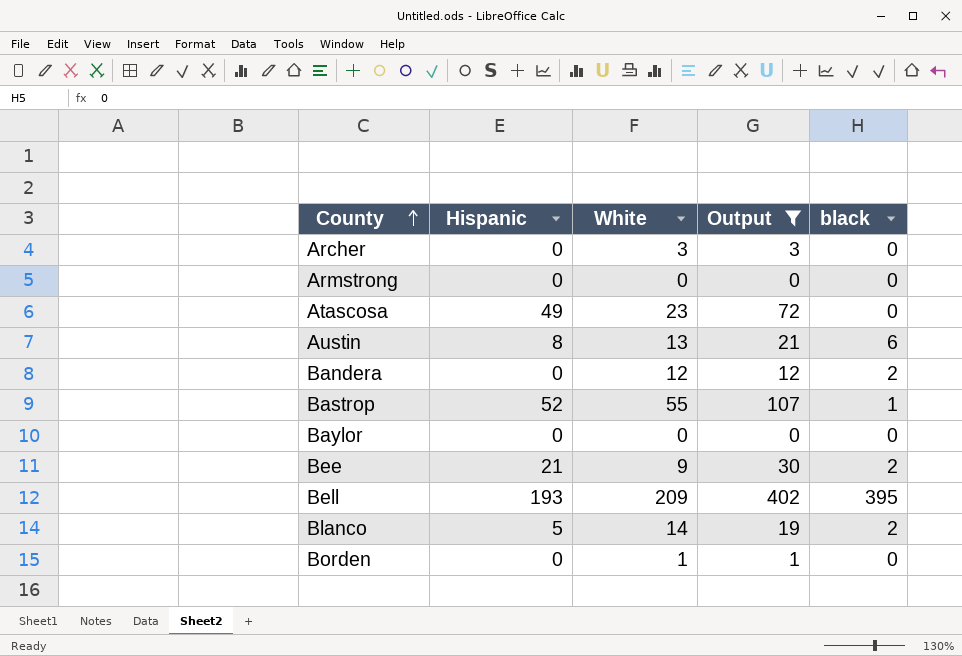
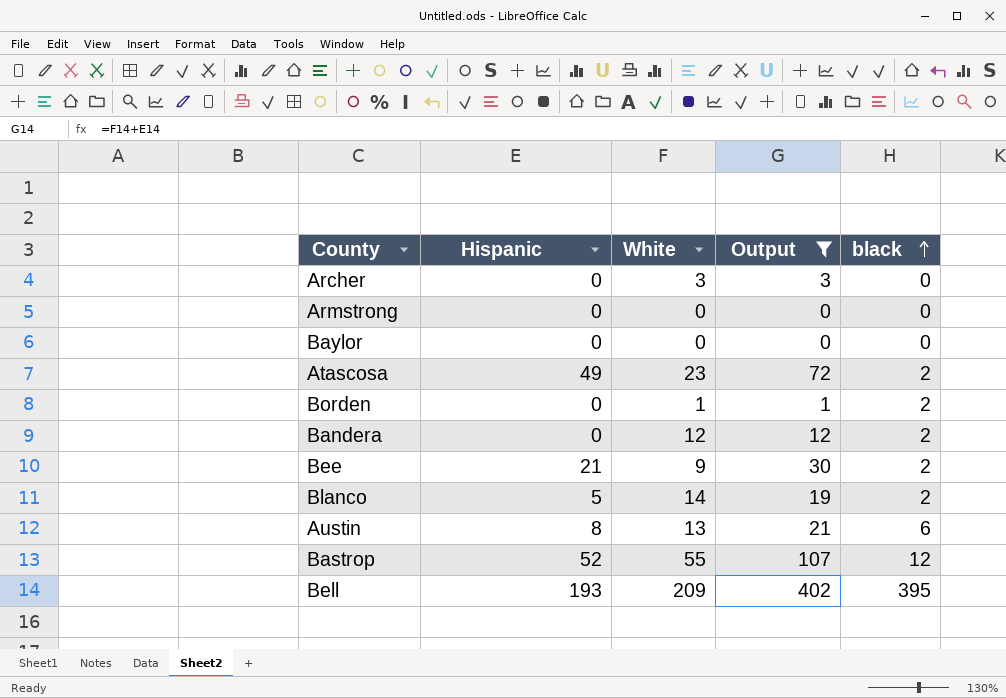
row order: County ascending -> black ascending
Atascosa | black: 0 -> 2
Borden | black: 0 -> 2
Bastrop | black: 1 -> 12

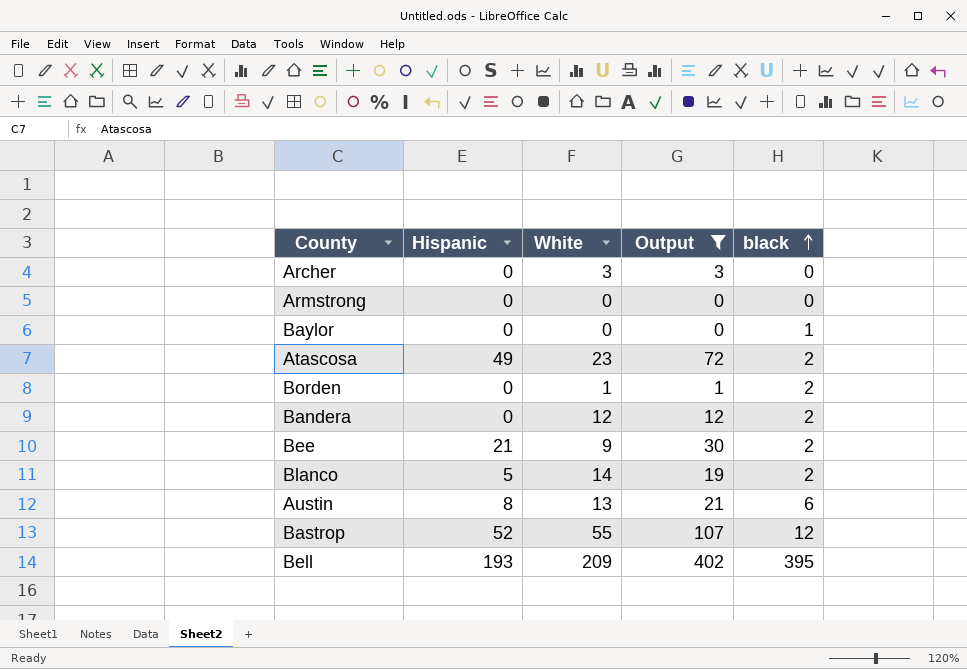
Baylor | black: 0 -> 1

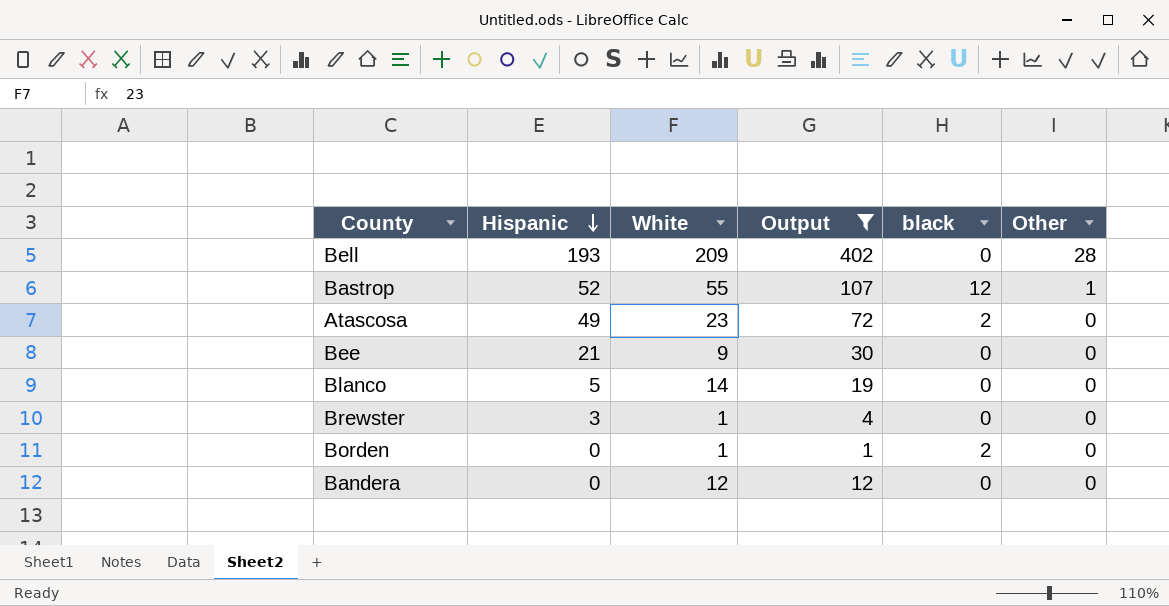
row order: black ascending -> Hispanic descending
column Other | position: none -> 6
row Archer: 0 | 3 | 3 | 0 -> none
row Armstrong: 0 | 0 | 0 | 0 -> none
row Baylor: 0 | 0 | 0 | 1 -> none
row Austin: 8 | 13 | 21 | 6 -> none
Bell | black: 395 -> 0
Bee | black: 2 -> 0
Blanco | black: 2 -> 0
row Brewster: none -> 3 | 1 | 4 | 0 | 0
Bandera | black: 2 -> 0

